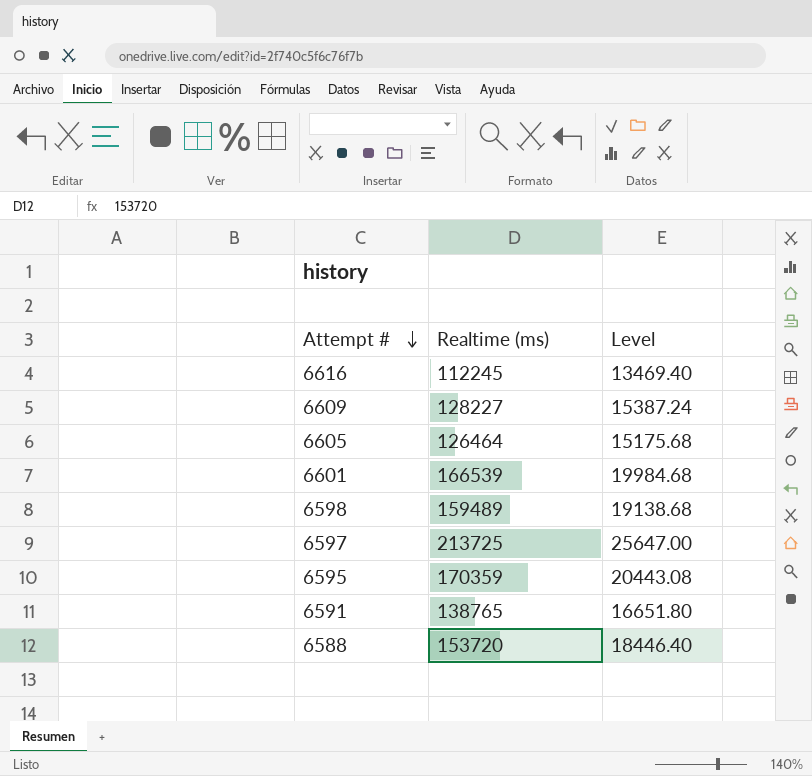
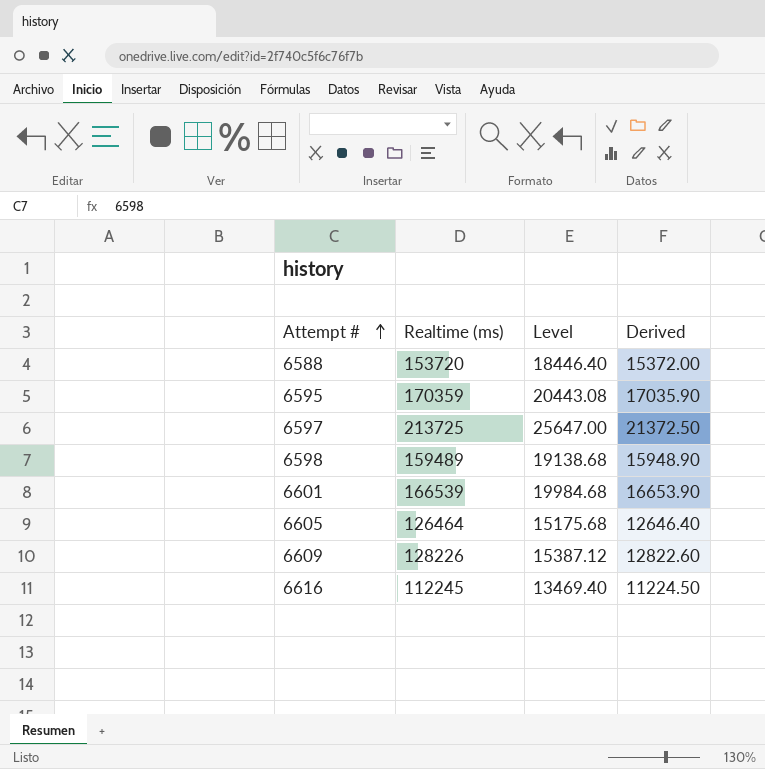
row order: Attempt # descending -> Attempt # ascending
column Derived | formula: none -> [Realtime (ms)] * 0.1
row 6591: 138765 | 16651.80 -> none
6609 | Realtime (ms): 128227 -> 128226
6609 | Level: 15387.24 -> 15387.12

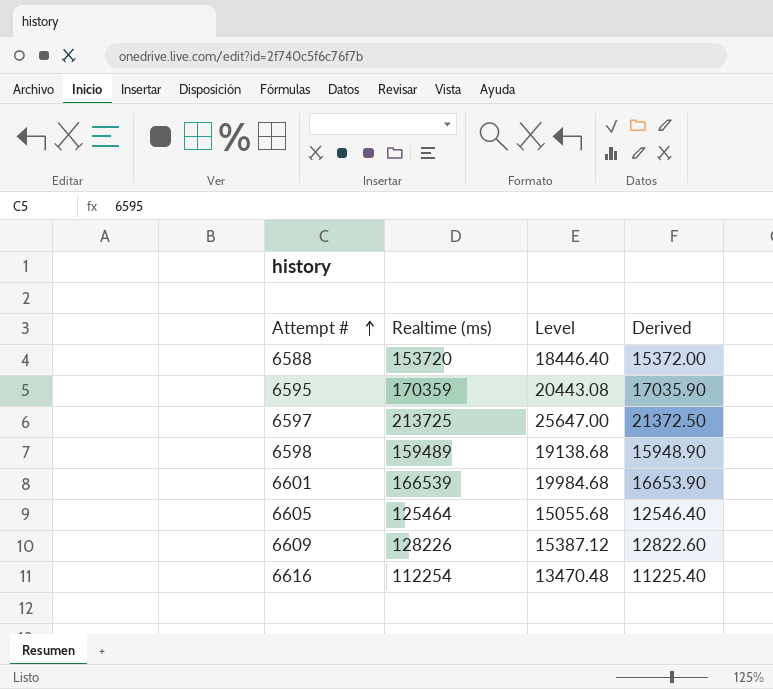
6605 | Realtime (ms): 126464 -> 125464
6605 | Level: 15175.68 -> 15055.68
6605 | Derived: 12646.40 -> 12546.40
6616 | Realtime (ms): 112245 -> 112254
6616 | Level: 13469.40 -> 13470.48
6616 | Derived: 11224.50 -> 11225.40

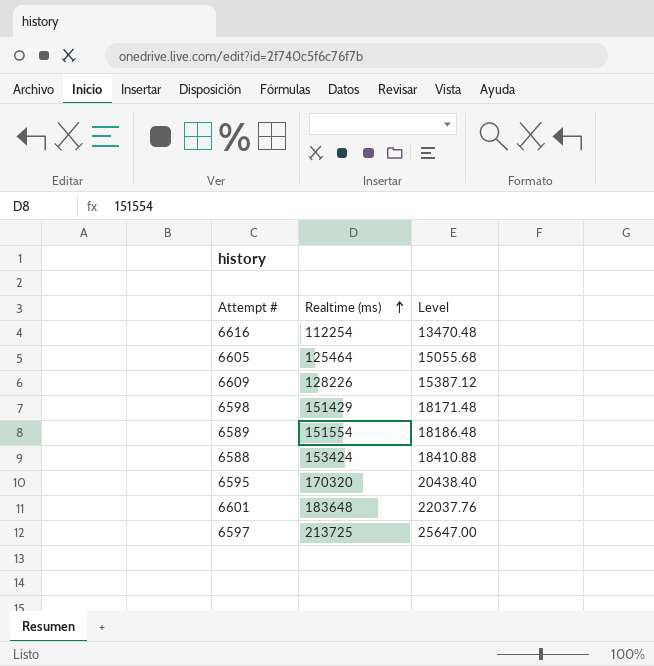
row order: Attempt # ascending -> Realtime (ms) ascending
column Derived | formula: [Realtime (ms)] * 0.1 -> none
6598 | Realtime (ms): 159489 -> 151429
6598 | Level: 19138.68 -> 18171.48
row 6589: none -> 151554 | 18186.48
6588 | Realtime (ms): 153720 -> 153424
6588 | Level: 18446.40 -> 18410.88
6595 | Realtime (ms): 170359 -> 170320
6595 | Level: 20443.08 -> 20438.40
6601 | Realtime (ms): 166539 -> 183648
6601 | Level: 19984.68 -> 22037.76

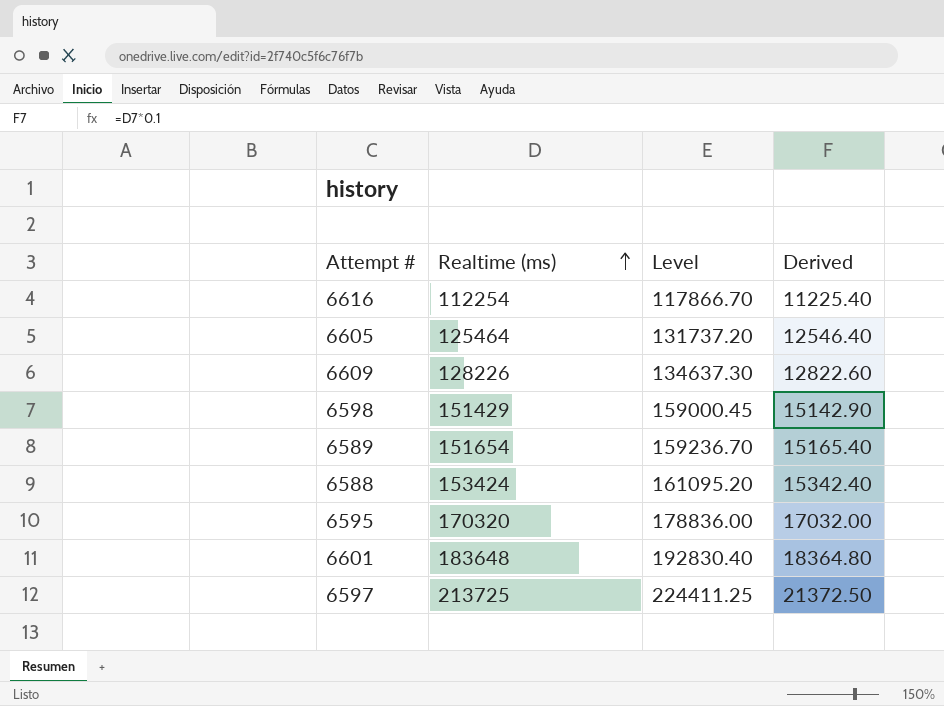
column Level | formula: [Realtime (ms)] * 0.12 -> [Realtime (ms)] * 1.05
column Derived | formula: none -> [Realtime (ms)] * 0.1
6589 | Realtime (ms): 151554 -> 151654

